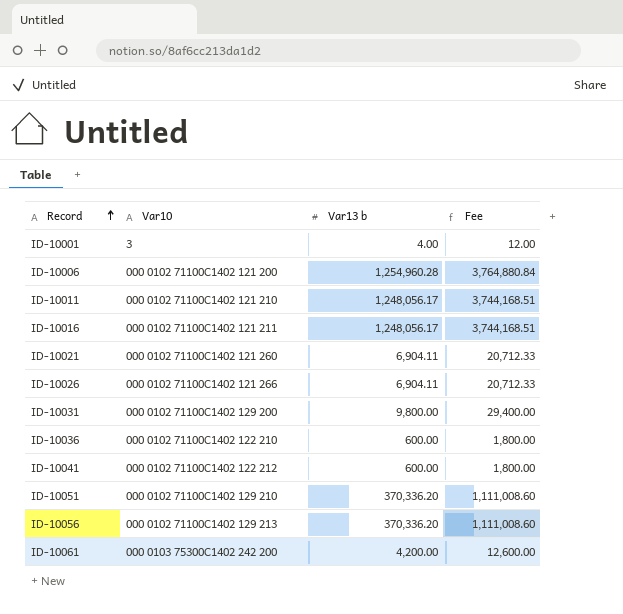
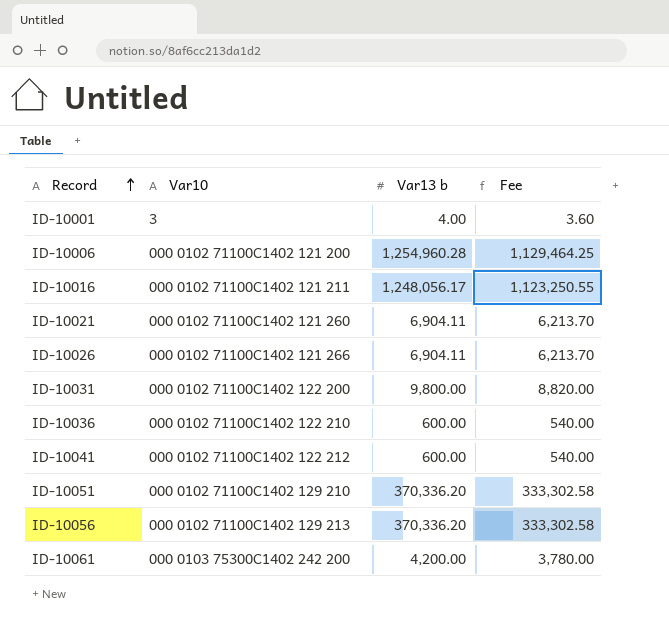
column Fee | formula: [Var13 b] * 3 -> [Var13 b] * 0.9
row ID-10011: 000 0102 71100С1402 121 210 | 1,248,056.17 | 3,744,168.51 -> none
ID-10031 | Var10: 000 0102 71100С1402 129 200 -> 000 0102 71100С1402 122 200

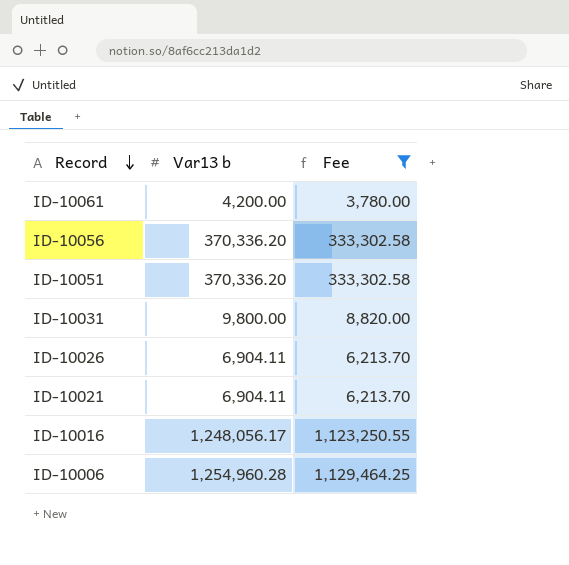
filter: none -> Fee >= 3,780.00
row order: Record ascending -> Record descending
column Var10 | position: 2 -> none

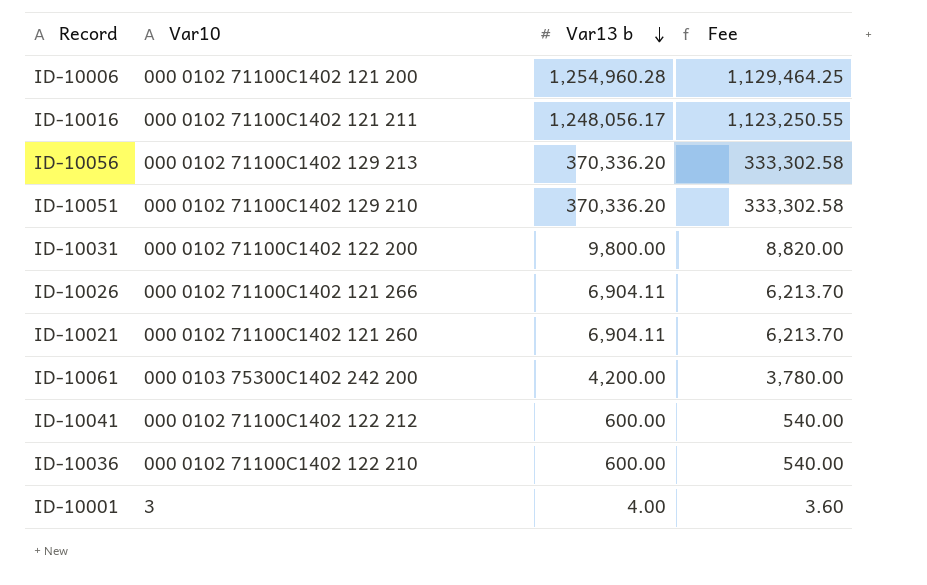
filter: Fee >= 3,780.00 -> none
row order: Record descending -> Var13 b descending
column Var10 | position: none -> 2

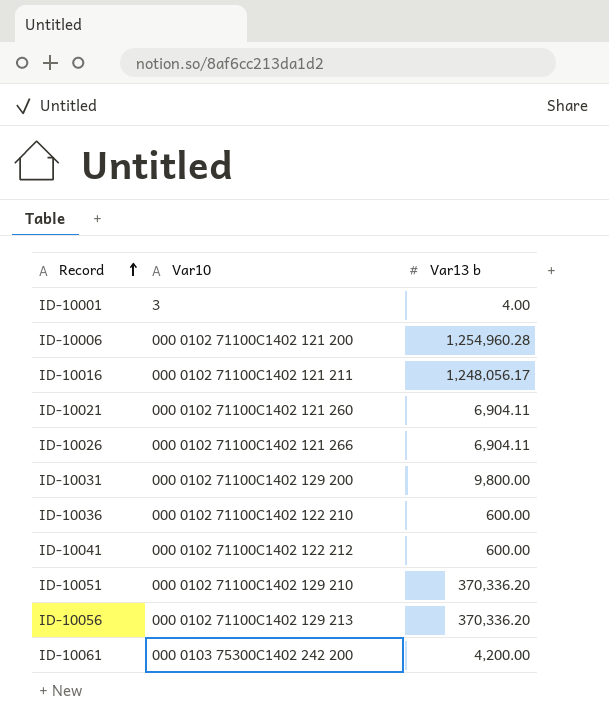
row order: Var13 b descending -> Record ascending
column Fee | formula: [Var13 b] * 0.9 -> none
ID-10031 | Var10: 000 0102 71100С1402 122 200 -> 000 0102 71100С1402 129 200

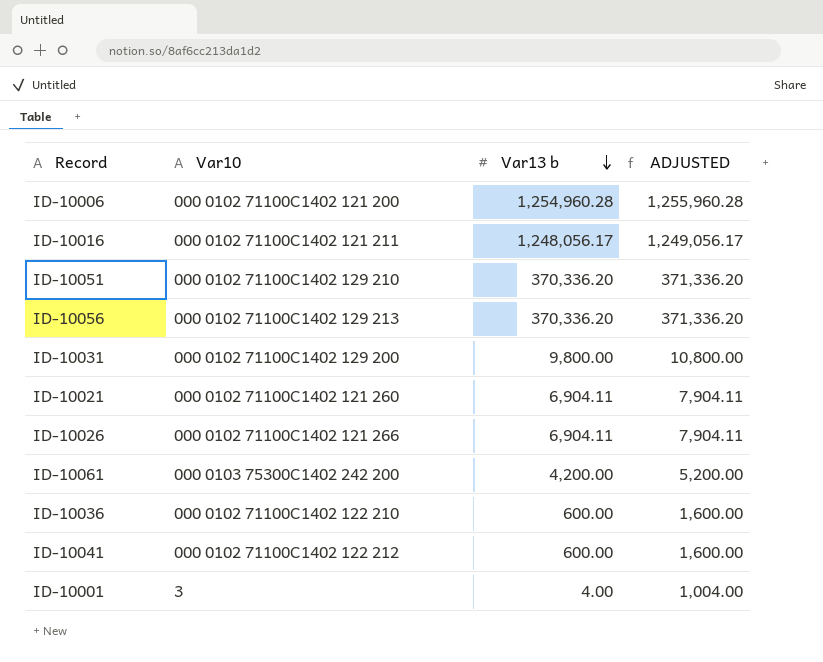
row order: Record ascending -> Var13 b descending
column ADJUSTED | formula: none -> [Var13 b] + 1000

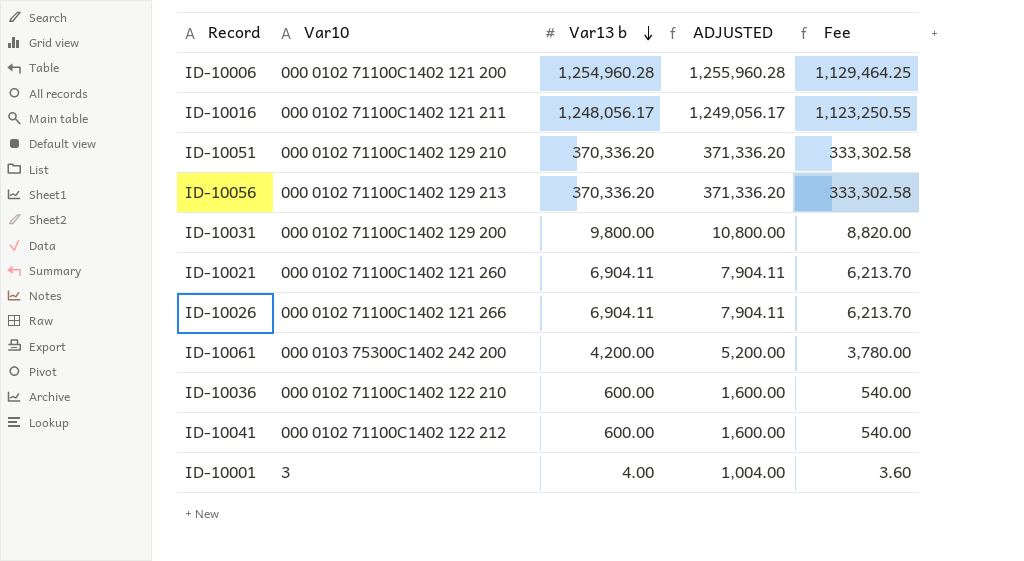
column Fee | formula: none -> [Var13 b] * 0.9

